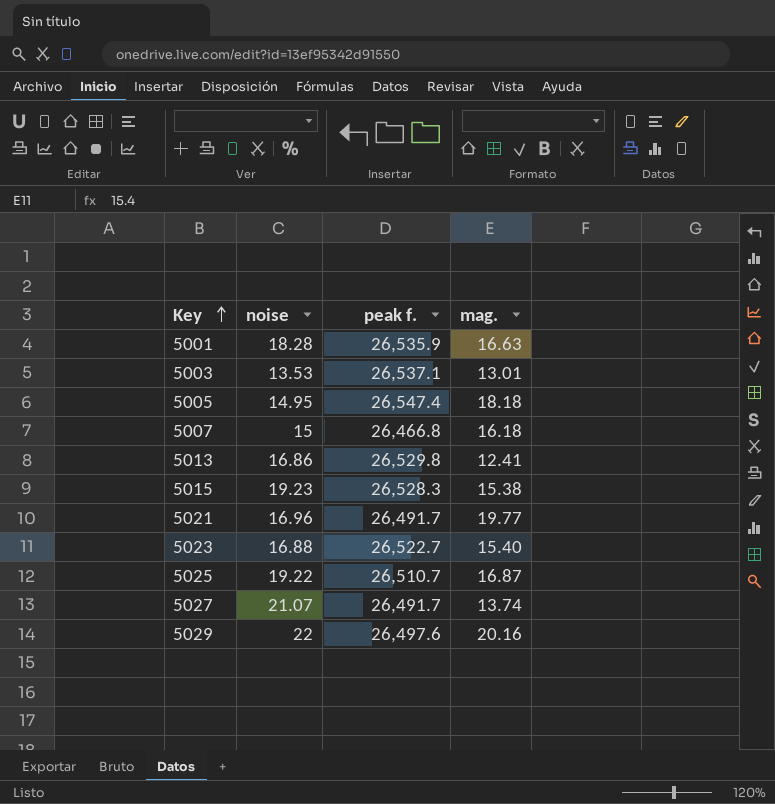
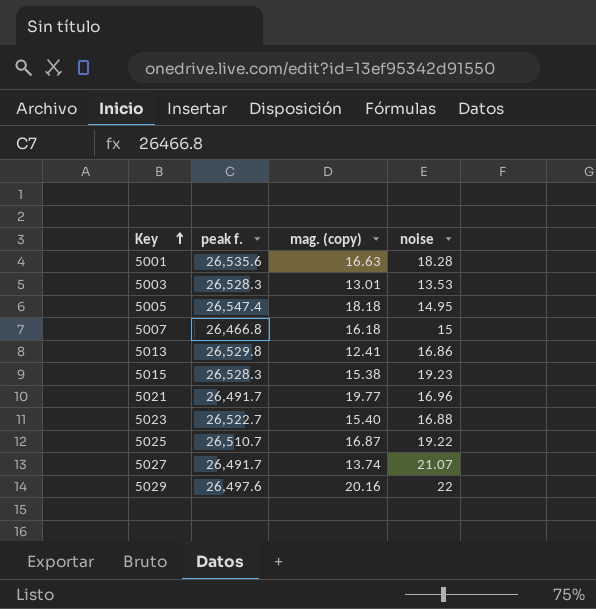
column name: mag. -> mag. (copy)
column noise | position: 2 -> 4
5001 | peak f.: 26,535.9 -> 26,535.6
5003 | peak f.: 26,537.1 -> 26,528.3

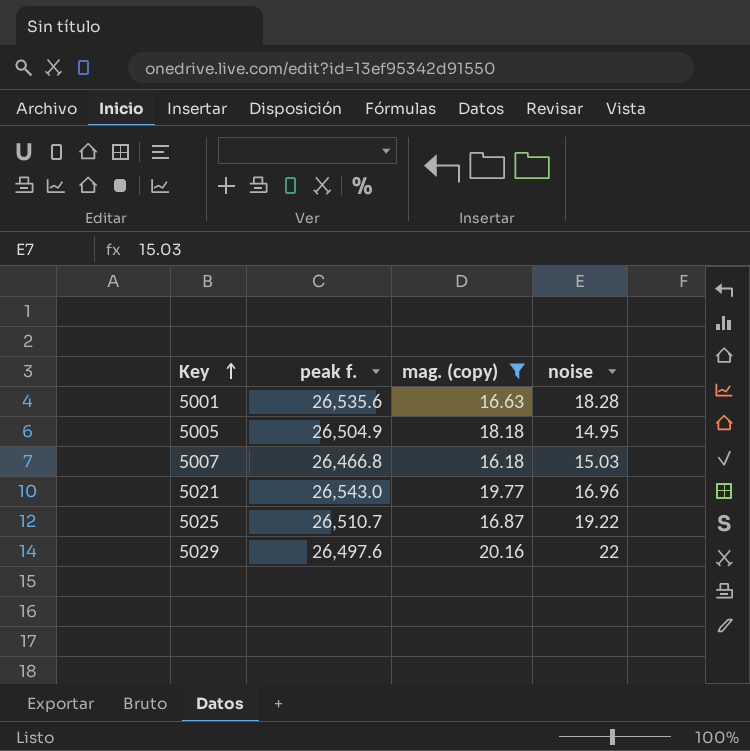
filter: none -> mag. (copy) >= 16.18
5005 | peak f.: 26,547.4 -> 26,504.9
5007 | noise: 15 -> 15.03
5021 | peak f.: 26,491.7 -> 26,543.0

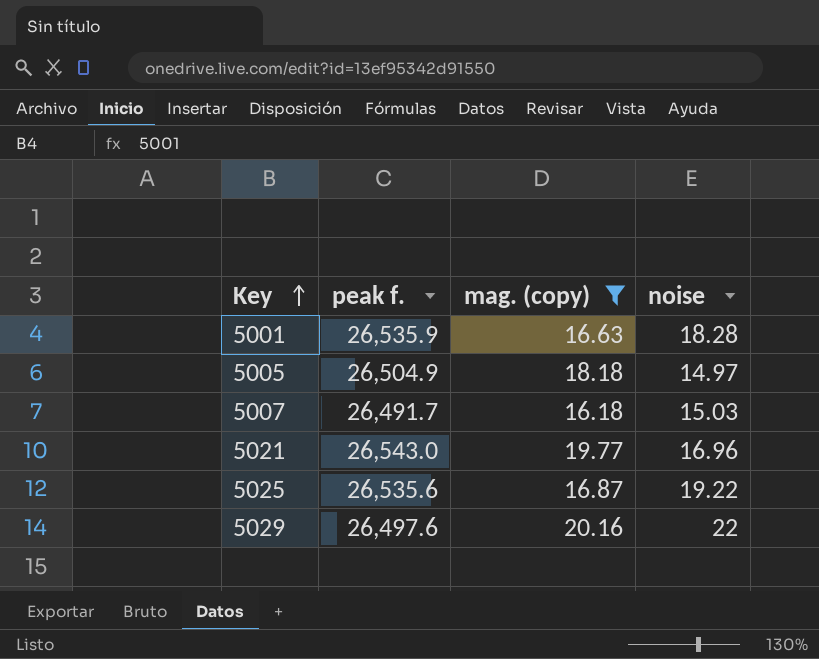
5001 | peak f.: 26,535.6 -> 26,535.9
5005 | noise: 14.95 -> 14.97
5007 | peak f.: 26,466.8 -> 26,491.7
5025 | peak f.: 26,510.7 -> 26,535.6

